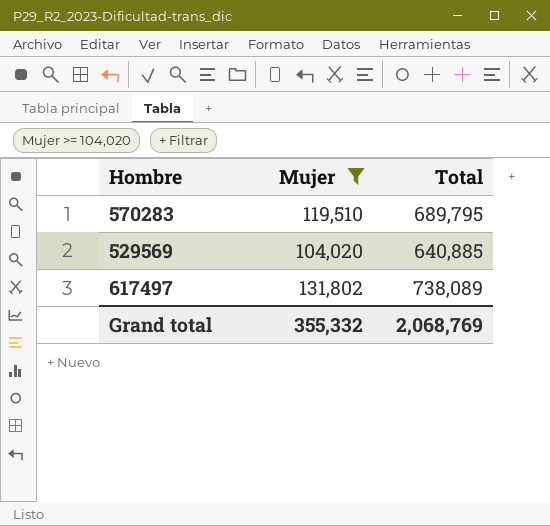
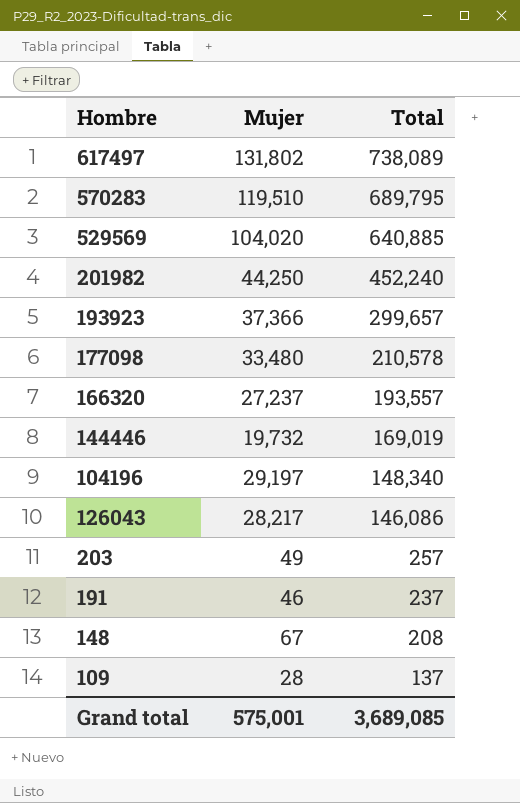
filter: Mujer >= 104,020 -> none
row order: none -> Total descending
Grand total | Mujer: 355,332 -> 575,001
Grand total | Total: 2,068,769 -> 3,689,085

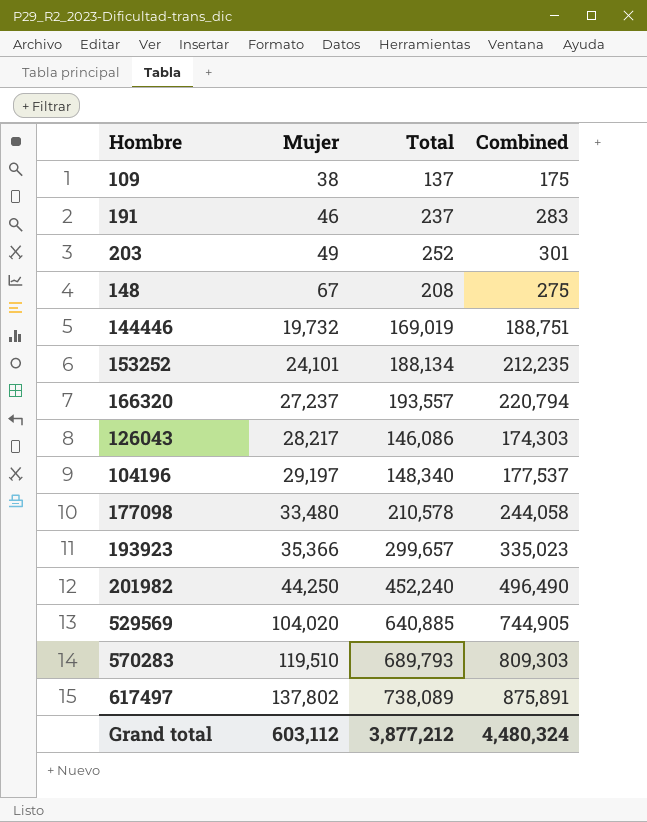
row order: Total descending -> Mujer ascending
column Combined | formula: none -> [Mujer] + [Total]
109 | Mujer: 28 -> 38
203 | Total: 257 -> 252
row 153252: none -> 24,101 | 188,134 | 212,235
193923 | Mujer: 37,366 -> 35,366
570283 | Total: 689,795 -> 689,793
617497 | Mujer: 131,802 -> 137,802
Grand total | Mujer: 575,001 -> 603,112
Grand total | Total: 3,689,085 -> 3,877,212

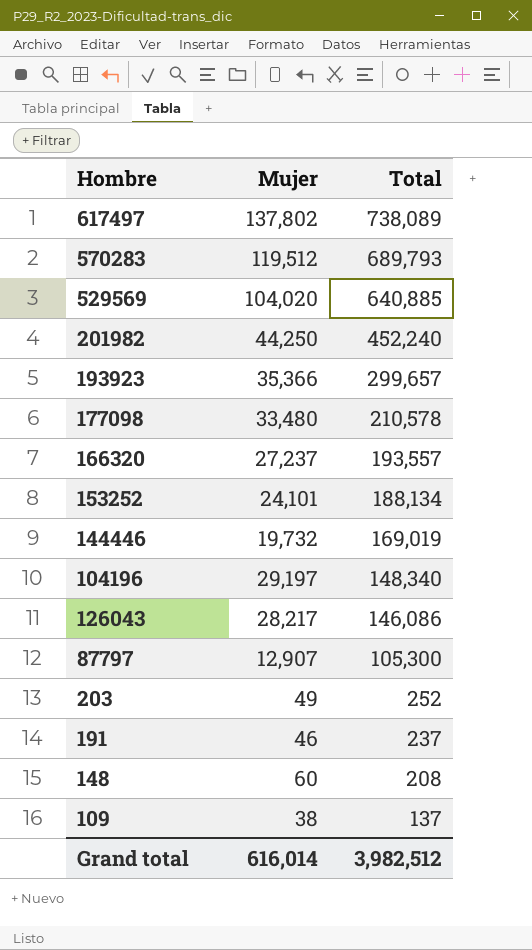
row order: Mujer ascending -> Total descending
column Combined | formula: [Mujer] + [Total] -> none
570283 | Mujer: 119,510 -> 119,512
row 87797: none -> 12,907 | 105,300
148 | Mujer: 67 -> 60
Grand total | Mujer: 603,112 -> 616,014
Grand total | Total: 3,877,212 -> 3,982,512

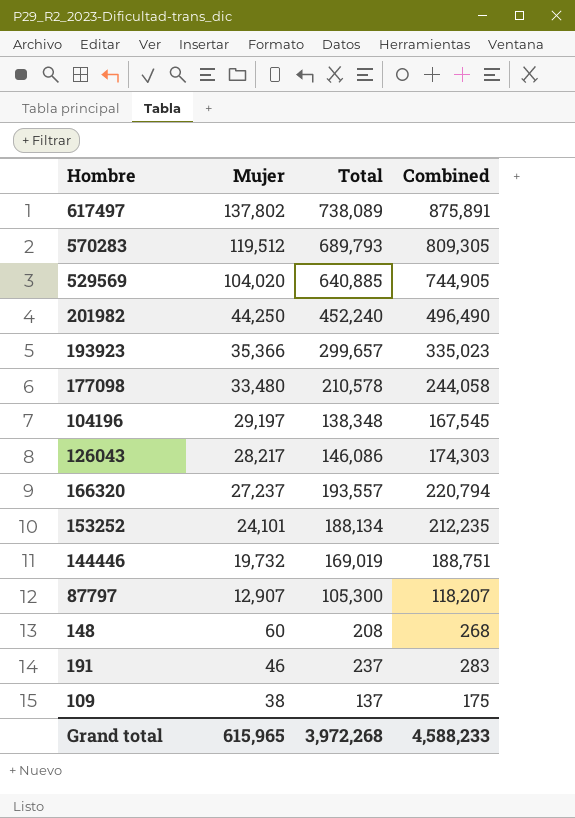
row order: Total descending -> Mujer descending
column Combined | formula: none -> [Mujer] + [Total]
row 203: 49 | 252 -> none
104196 | Total: 148,340 -> 138,348
Grand total | Mujer: 616,014 -> 615,965
Grand total | Total: 3,982,512 -> 3,972,268

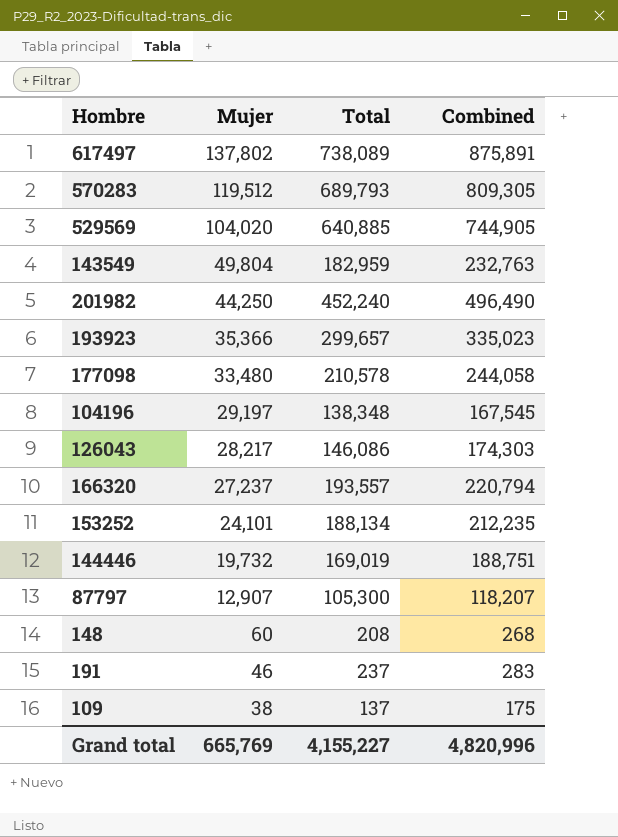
row 143549: none -> 49,804 | 182,959 | 232,763
Grand total | Mujer: 615,965 -> 665,769
Grand total | Total: 3,972,268 -> 4,155,227
Grand total | Combined: 4,588,233 -> 4,820,996

